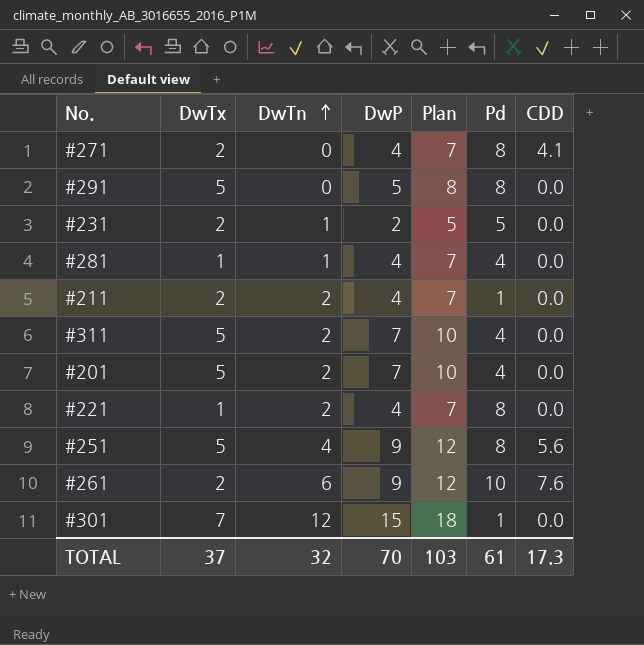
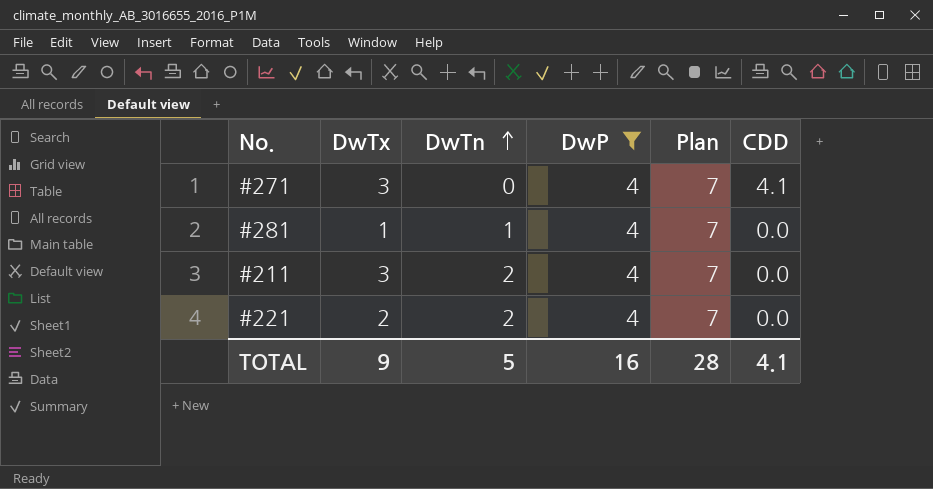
filter: none -> DwP = 4
column Pd | position: 6 -> none
#271 | DwTx: 2 -> 3
#211 | DwTx: 2 -> 3
#221 | DwTx: 1 -> 2
TOTAL | DwTx: 37 -> 9
TOTAL | DwTn: 32 -> 5
TOTAL | DwP: 70 -> 16
TOTAL | Plan: 103 -> 28
TOTAL | CDD: 17.3 -> 4.1

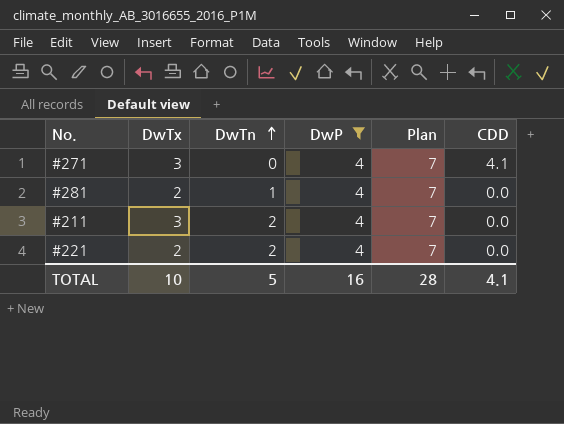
#281 | DwTx: 1 -> 2
TOTAL | DwTx: 9 -> 10

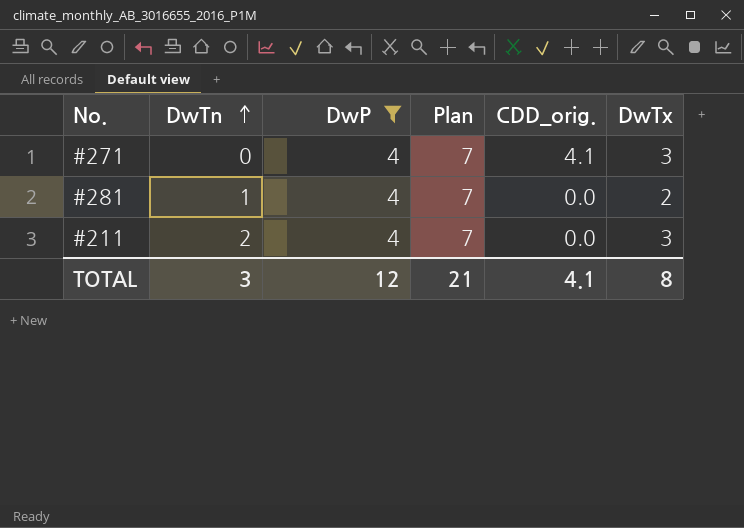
column name: CDD -> CDD_orig.
column DwTx | position: 2 -> 6
row #221: 2 | 2 | 4 | 7 | 0.0 -> none
TOTAL | DwTn: 5 -> 3
TOTAL | DwP: 16 -> 12
TOTAL | Plan: 28 -> 21
TOTAL | DwTx: 10 -> 8

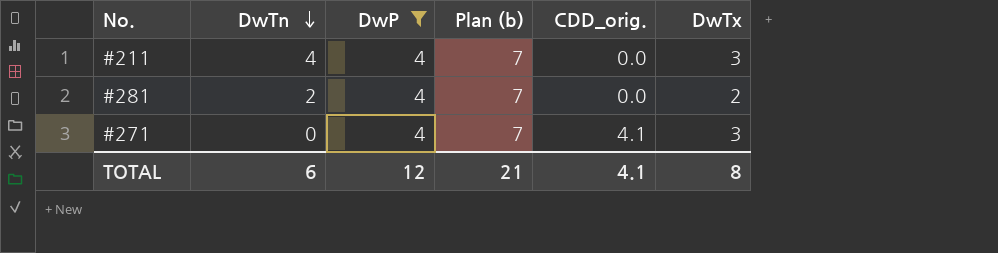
row order: DwTn ascending -> DwTn descending
column name: Plan -> Plan (b)
#211 | DwTn: 2 -> 4
#281 | DwTn: 1 -> 2
TOTAL | DwTn: 3 -> 6

